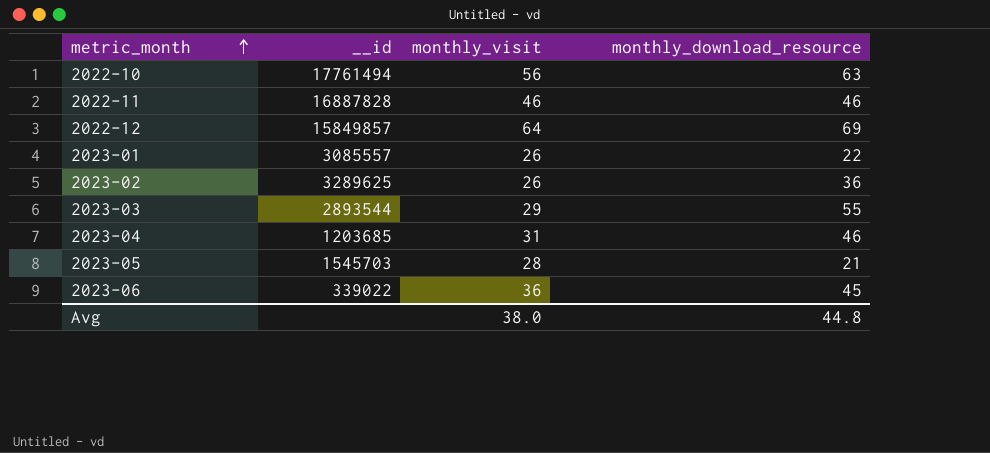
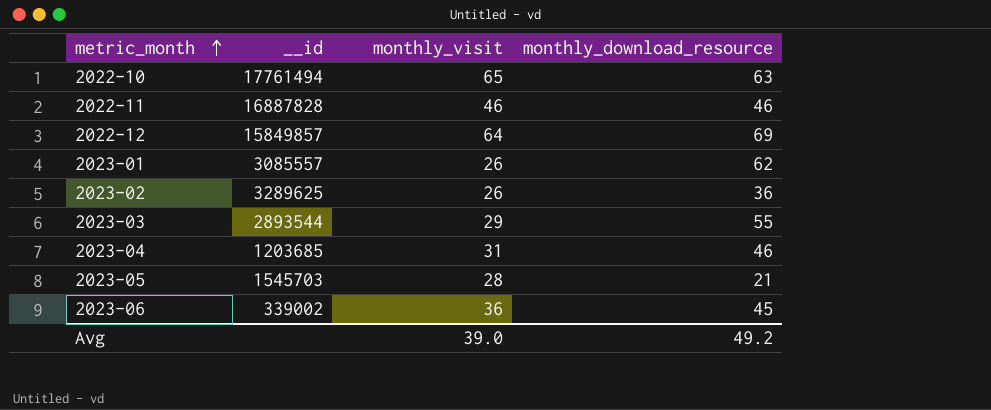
2022-10 | monthly_visit: 56 -> 65
2023-01 | monthly_download_resource: 22 -> 62
2023-06 | __id: 339022 -> 339002
Avg | monthly_visit: 38.0 -> 39.0
Avg | monthly_download_resource: 44.8 -> 49.2

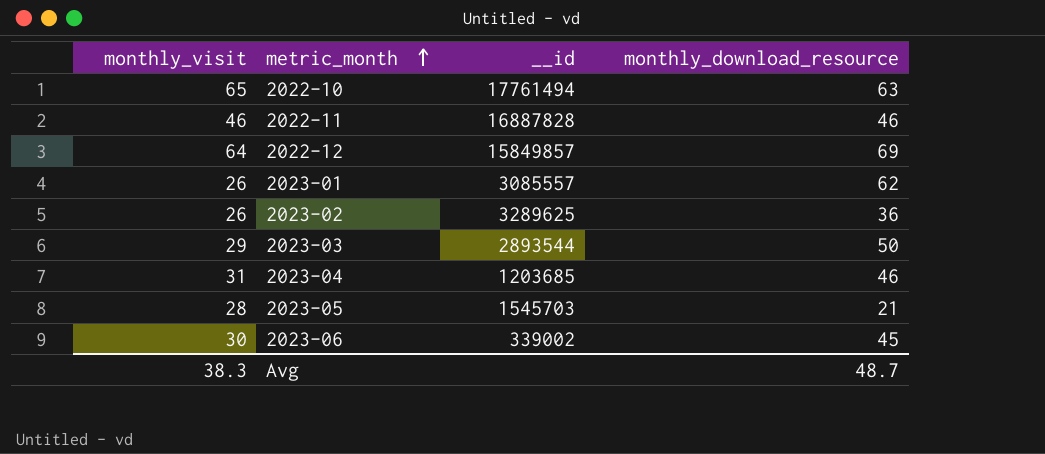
column monthly_visit | position: 3 -> 1
2023-03 | monthly_download_resource: 55 -> 50
2023-06 | monthly_visit: 36 -> 30
Avg | monthly_visit: 39.0 -> 38.3
Avg | monthly_download_resource: 49.2 -> 48.7

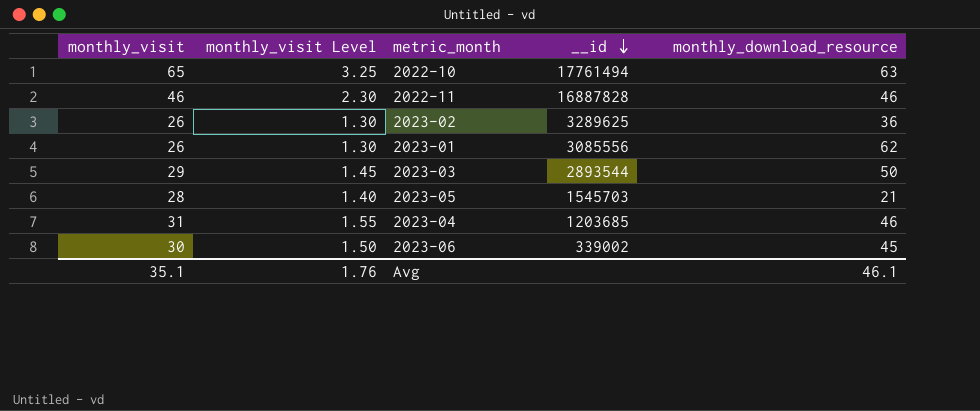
row order: metric_month ascending -> __id descending
column monthly_visit Level | formula: none -> [monthly_visit] * 0.05
row 2022-12: 64 | 15849857 | 69 -> none
2023-01 | __id: 3085557 -> 3085556
Avg | monthly_visit: 38.3 -> 35.1
Avg | monthly_download_resource: 48.7 -> 46.1

